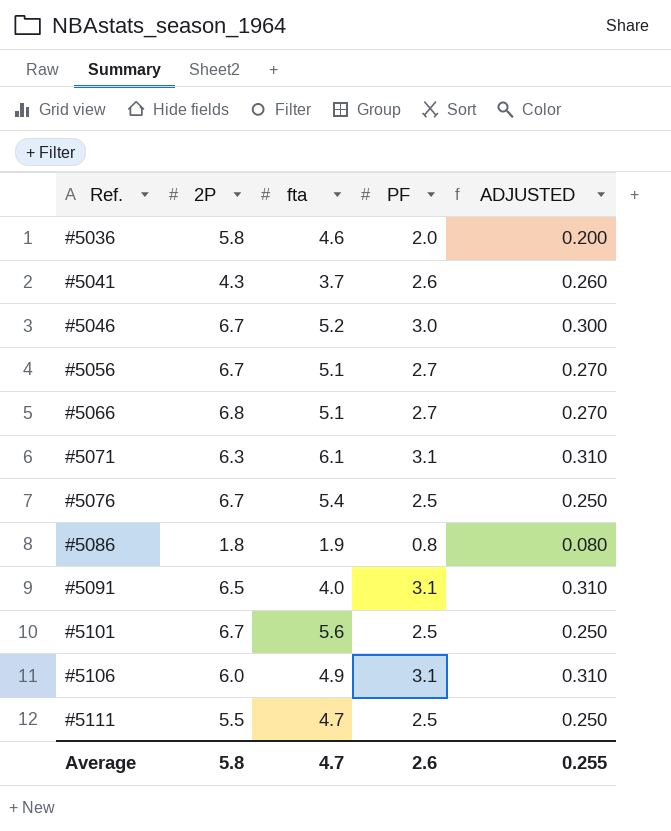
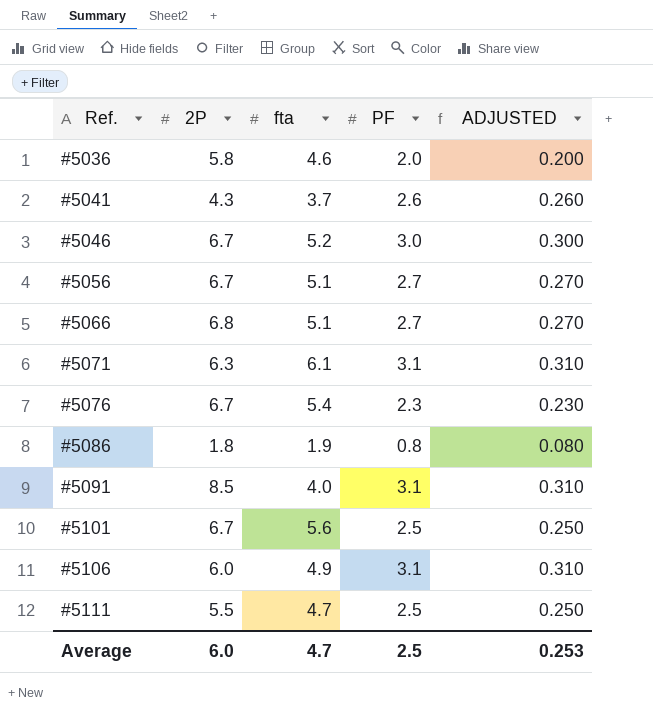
#5076 | PF: 2.5 -> 2.3
#5076 | ADJUSTED: 0.250 -> 0.230
#5091 | 2P: 6.5 -> 8.5
Average | 2P: 5.8 -> 6.0
Average | PF: 2.6 -> 2.5
Average | ADJUSTED: 0.255 -> 0.253

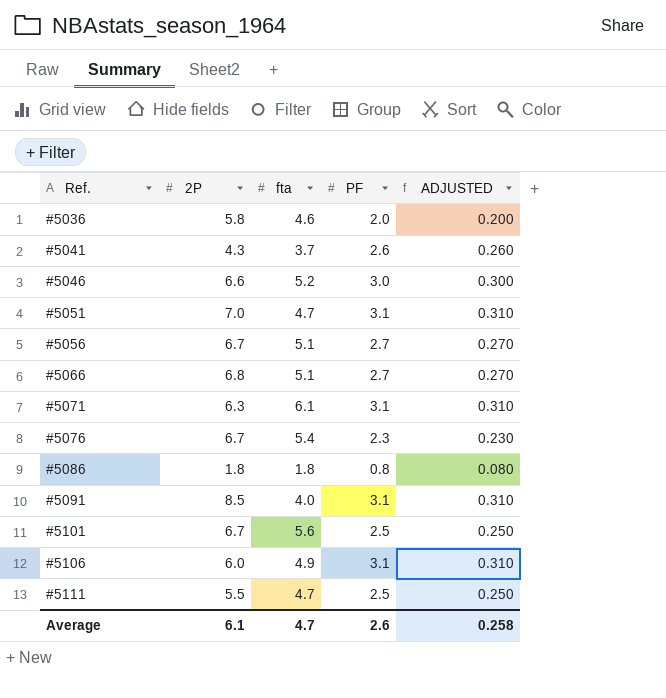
#5046 | 2P: 6.7 -> 6.6
row #5051: none -> 7.0 | 4.7 | 3.1 | 0.310
#5086 | fta: 1.9 -> 1.8
Average | 2P: 6.0 -> 6.1
Average | PF: 2.5 -> 2.6
Average | ADJUSTED: 0.253 -> 0.258

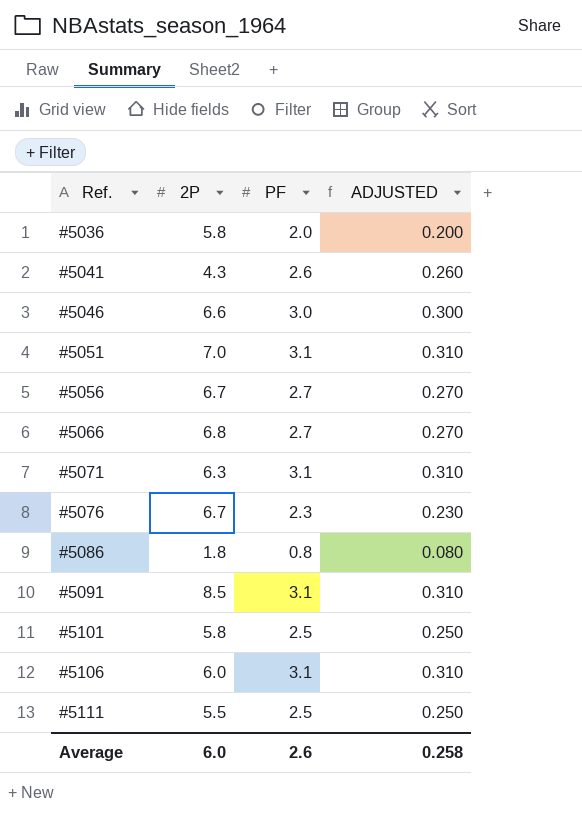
column fta | position: 3 -> none
#5101 | 2P: 6.7 -> 5.8
Average | 2P: 6.1 -> 6.0

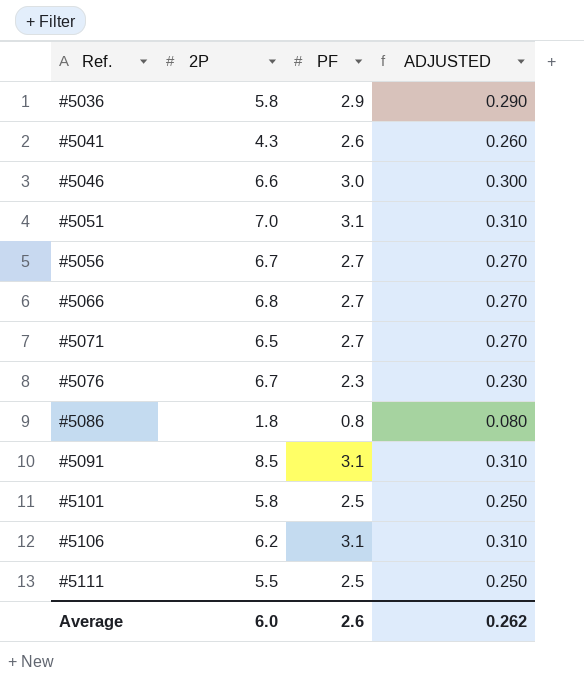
#5036 | PF: 2.0 -> 2.9
#5036 | ADJUSTED: 0.200 -> 0.290
#5071 | 2P: 6.3 -> 6.5
#5071 | PF: 3.1 -> 2.7
#5071 | ADJUSTED: 0.310 -> 0.270
#5106 | 2P: 6.0 -> 6.2
Average | ADJUSTED: 0.258 -> 0.262

